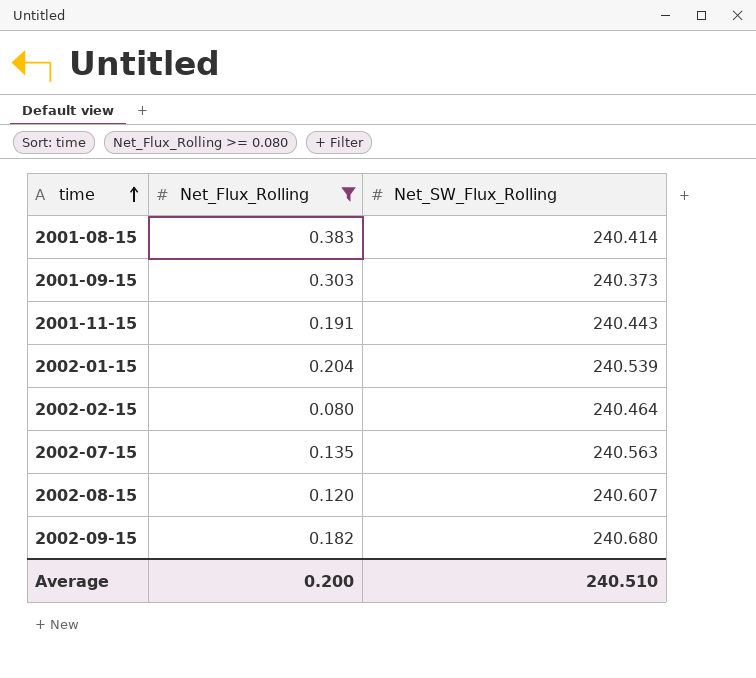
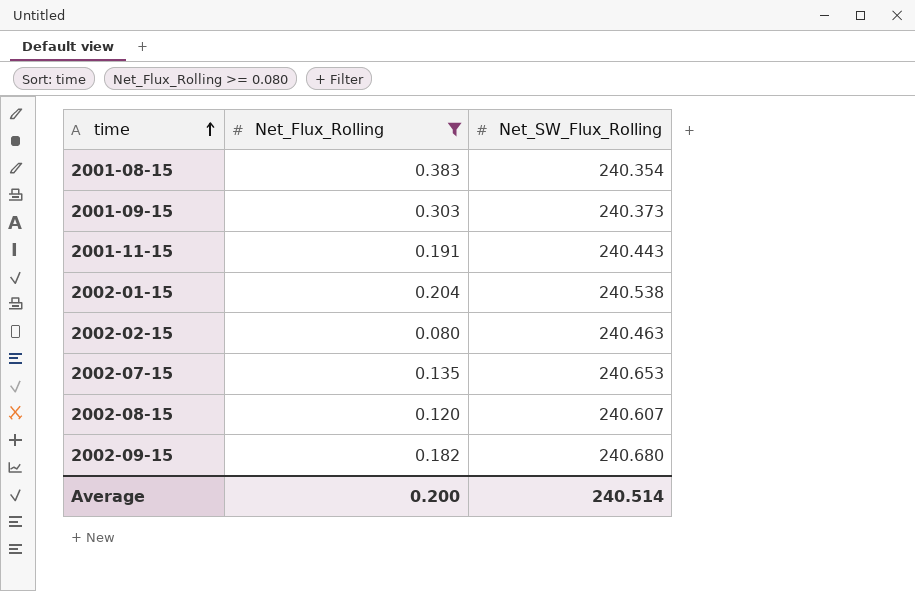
2001-08-15 | Net_SW_Flux_Rolling: 240.414 -> 240.354
2002-01-15 | Net_SW_Flux_Rolling: 240.539 -> 240.538
2002-02-15 | Net_SW_Flux_Rolling: 240.464 -> 240.463
2002-07-15 | Net_SW_Flux_Rolling: 240.563 -> 240.653
Average | Net_SW_Flux_Rolling: 240.510 -> 240.514

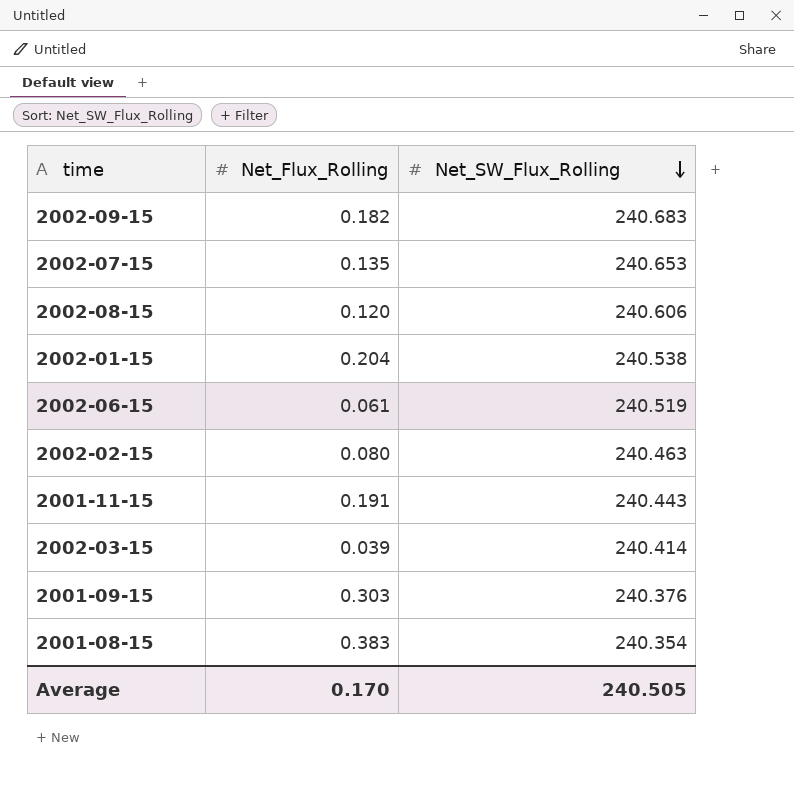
filter: Net_Flux_Rolling >= 0.080 -> none
row order: time ascending -> Net_SW_Flux_Rolling descending
2002-09-15 | Net_SW_Flux_Rolling: 240.680 -> 240.683
2002-08-15 | Net_SW_Flux_Rolling: 240.607 -> 240.606
2001-09-15 | Net_SW_Flux_Rolling: 240.373 -> 240.376
Average | Net_Flux_Rolling: 0.200 -> 0.170
Average | Net_SW_Flux_Rolling: 240.514 -> 240.505

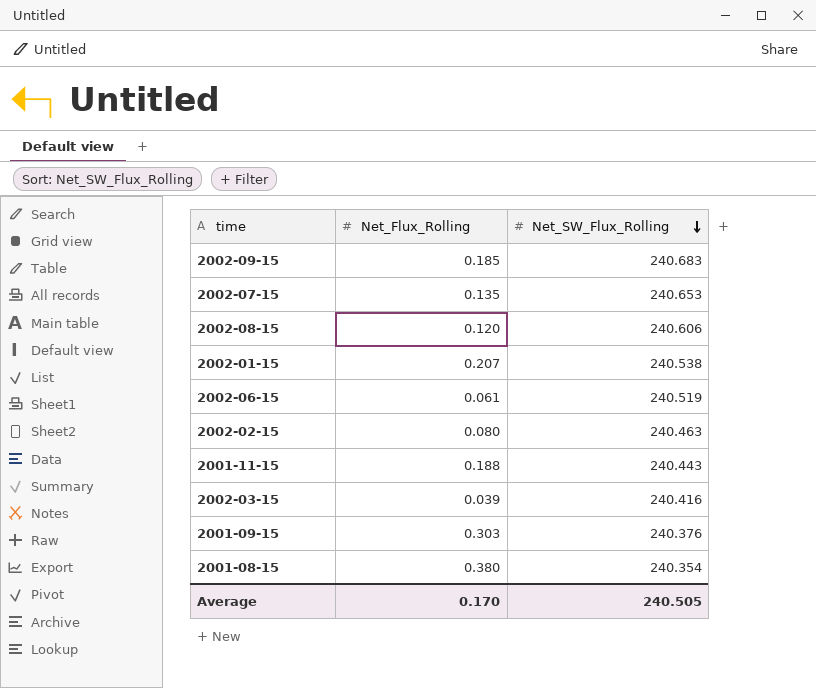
2002-09-15 | Net_Flux_Rolling: 0.182 -> 0.185
2002-01-15 | Net_Flux_Rolling: 0.204 -> 0.207
2001-11-15 | Net_Flux_Rolling: 0.191 -> 0.188
2002-03-15 | Net_SW_Flux_Rolling: 240.414 -> 240.416
2001-08-15 | Net_Flux_Rolling: 0.383 -> 0.380

